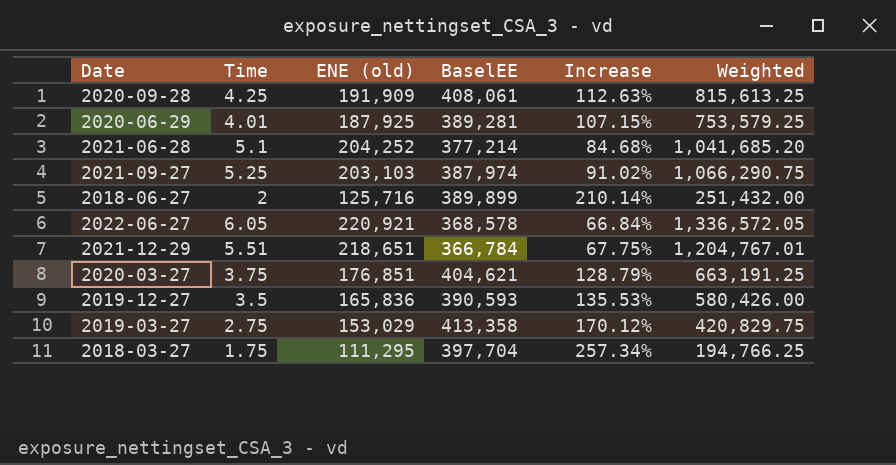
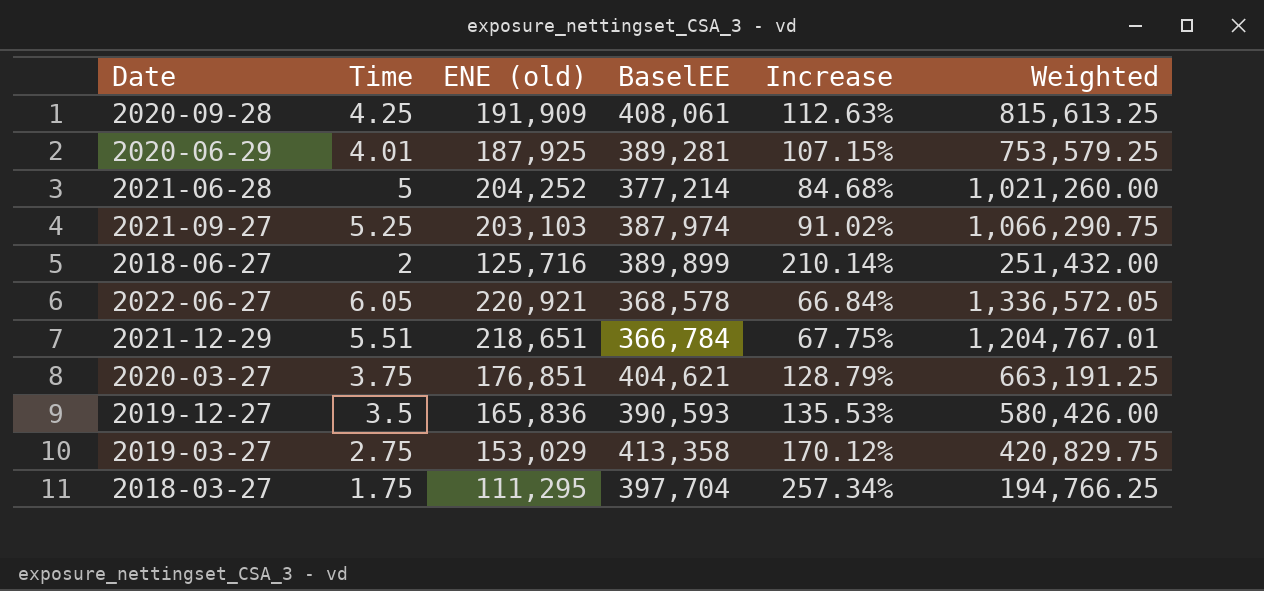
2021-06-28 | Time: 5.1 -> 5
2021-06-28 | Weighted: 1,041,685.20 -> 1,021,260.00

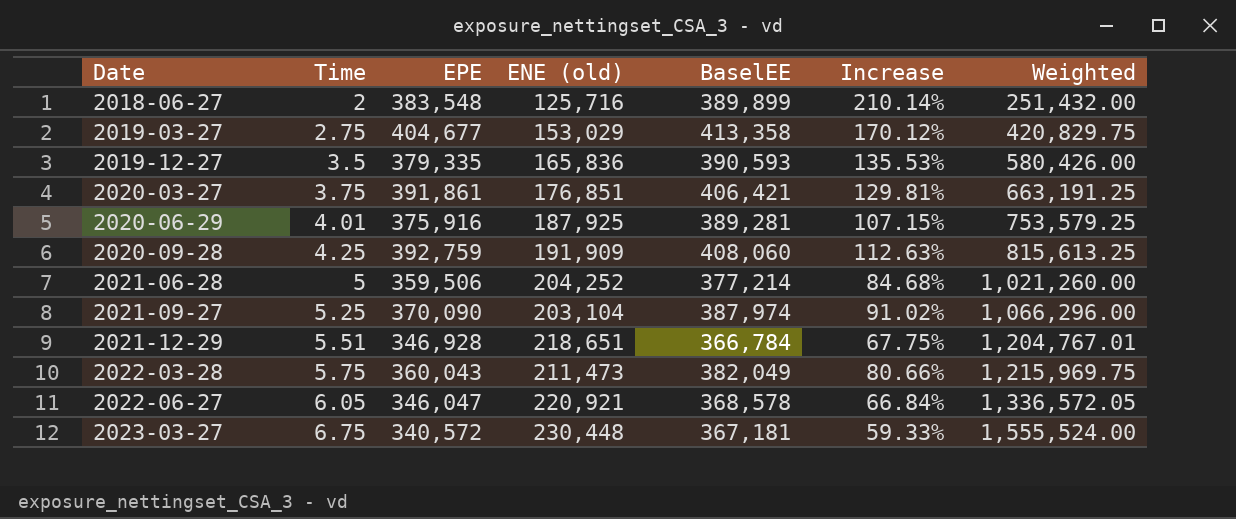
row order: none -> Date ascending
column EPE | position: none -> 3
row 2018-03-27: 1.75 | 111,295 | 397,704 | 257.34% | 194,766.25 -> none
2020-03-27 | BaselEE: 404,621 -> 406,421
2020-03-27 | Increase: 128.79% -> 129.81%
2020-09-28 | BaselEE: 408,061 -> 408,060
2021-09-27 | ENE (old): 203,103 -> 203,104
2021-09-27 | Weighted: 1,066,290.75 -> 1,066,296.00
row 2022-03-28: none -> 5.75 | 360,043 | 211,473 | 382,049 | 80.66% | 1,215,969.75
row 2023-03-27: none -> 6.75 | 340,572 | 230,448 | 367,181 | 59.33% | 1,555,524.00

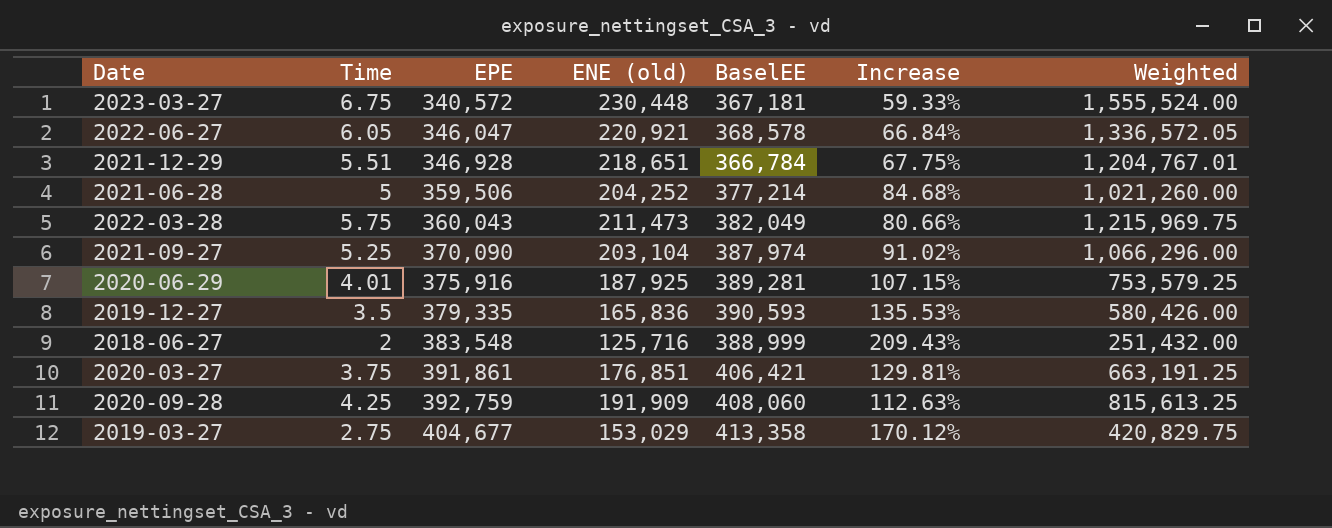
row order: Date ascending -> EPE ascending
2018-06-27 | BaselEE: 389,899 -> 388,999
2018-06-27 | Increase: 210.14% -> 209.43%

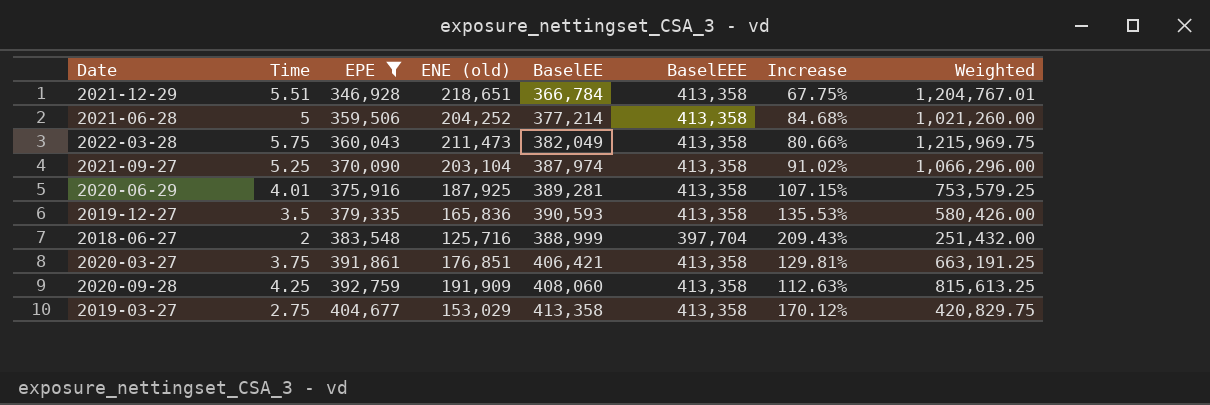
filter: none -> EPE >= 346,928
column BaselEEE | position: none -> 6

